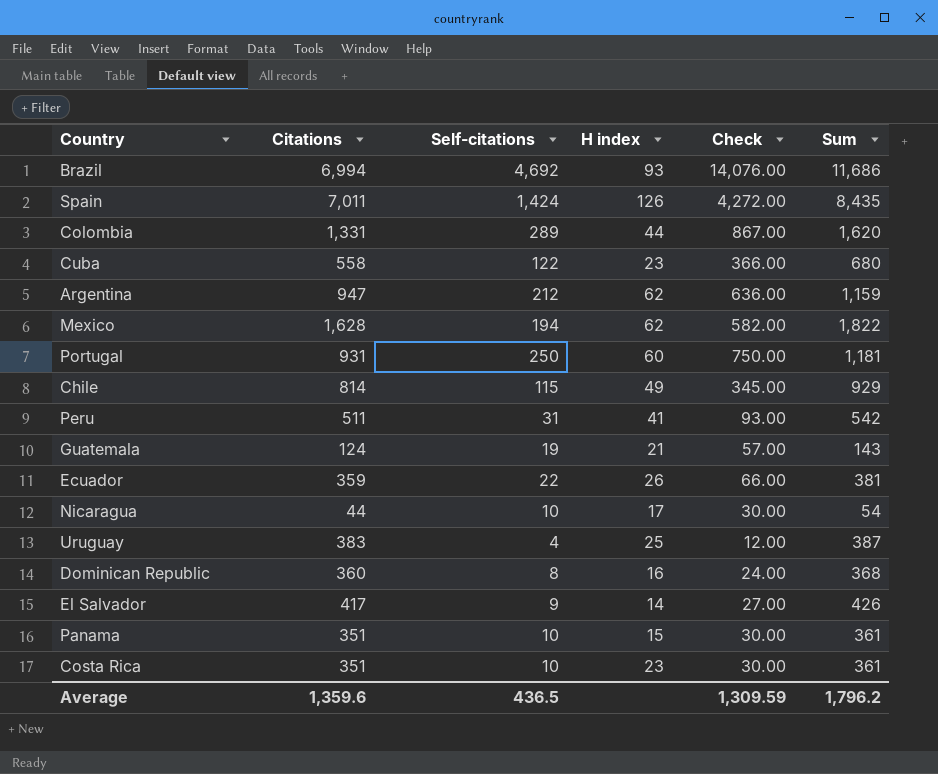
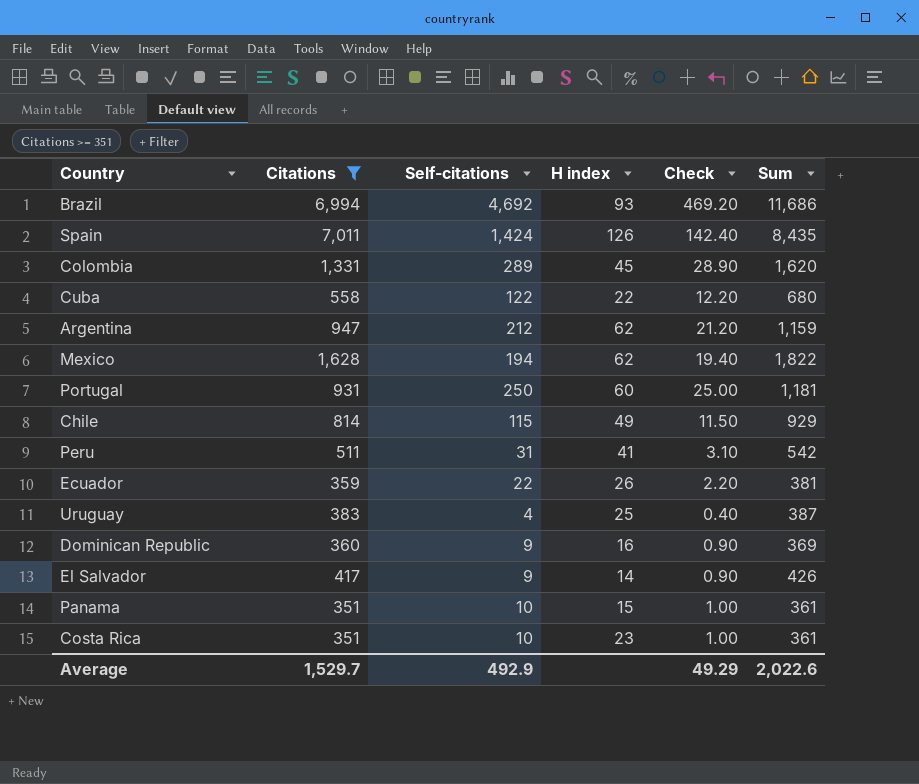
filter: none -> Citations >= 351
column Check | formula: [Self-citations] * 3 -> [Self-citations] * 0.1
Colombia | H index: 44 -> 45
Cuba | H index: 23 -> 22
Dominican Republic | Self-citations: 8 -> 9
Dominican Republic | Sum: 368 -> 369
Average | Citations: 1,359.6 -> 1,529.7
Average | Self-citations: 436.5 -> 492.9
Average | Check: 1,309.59 -> 49.29
Average | Sum: 1,796.2 -> 2,022.6

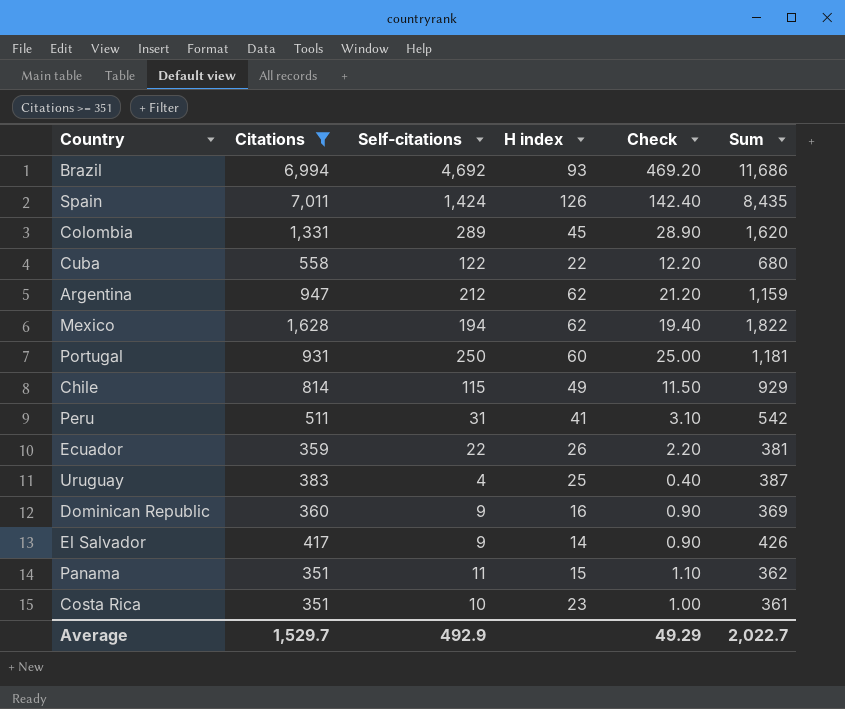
Panama | Self-citations: 10 -> 11
Panama | Check: 1.00 -> 1.10
Panama | Sum: 361 -> 362
Average | Sum: 2,022.6 -> 2,022.7

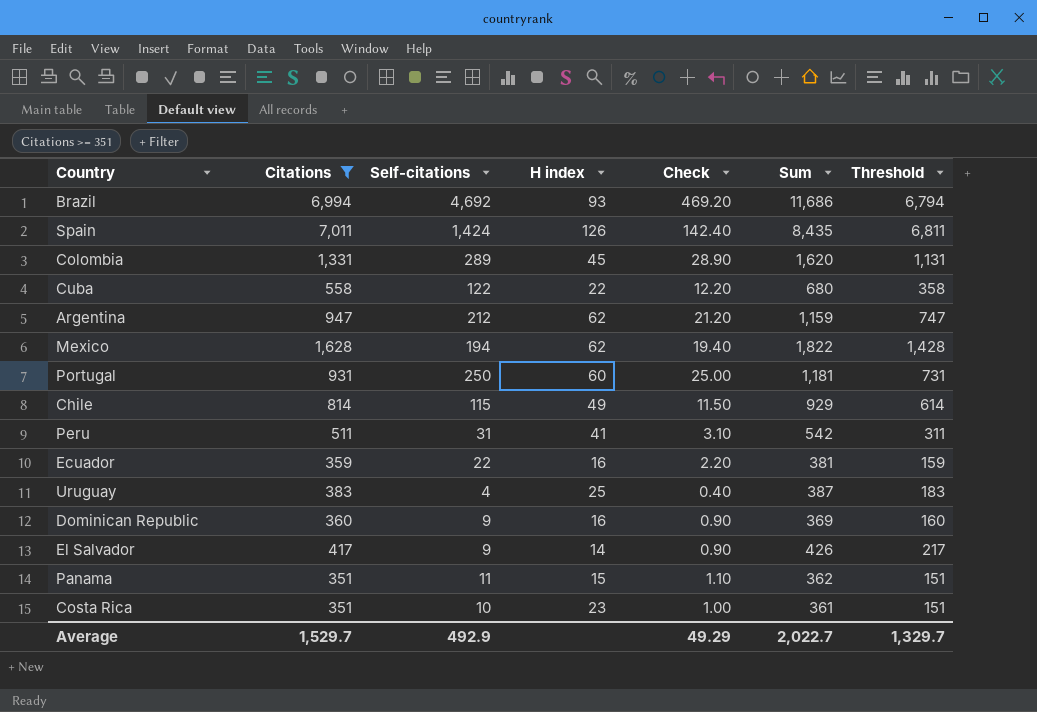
column Threshold | formula: none -> [Citations] - 200
Ecuador | H index: 26 -> 16

